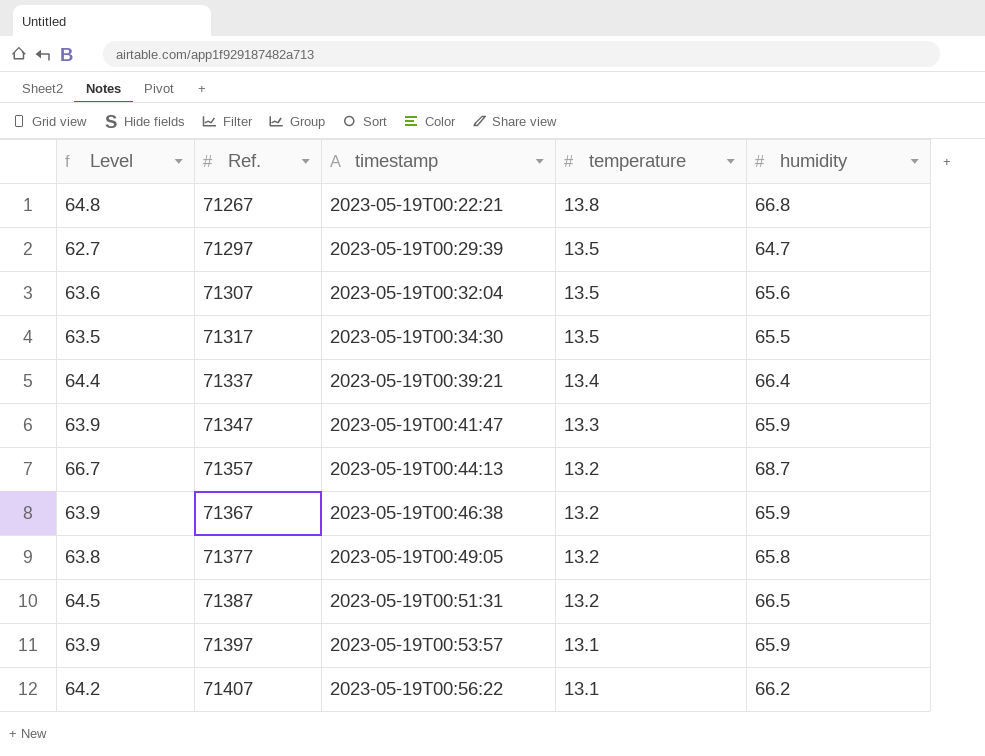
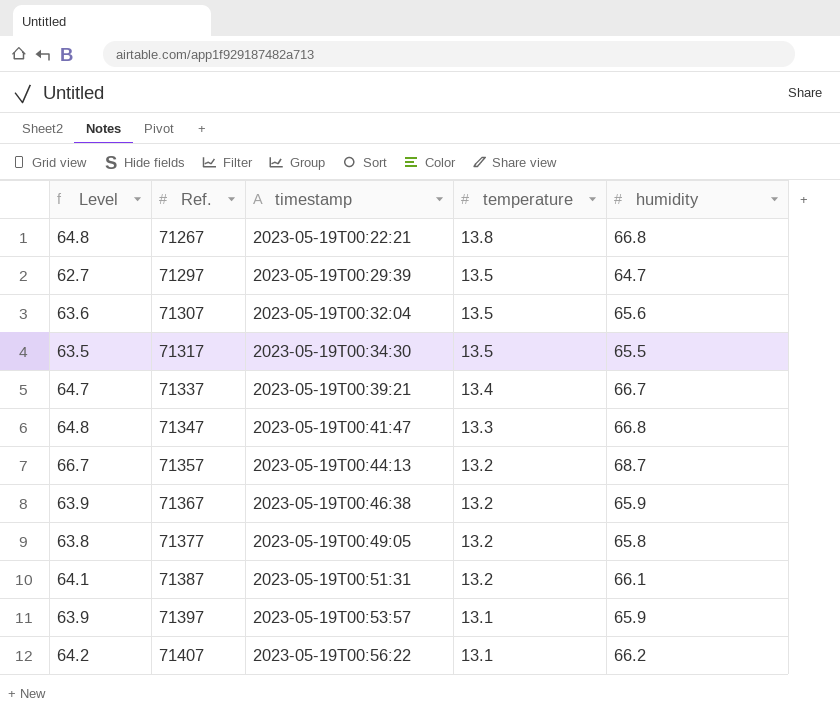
71337 | Level: 64.4 -> 64.7
71337 | humidity: 66.4 -> 66.7
71347 | Level: 63.9 -> 64.8
71347 | humidity: 65.9 -> 66.8
71387 | Level: 64.5 -> 64.1
71387 | humidity: 66.5 -> 66.1

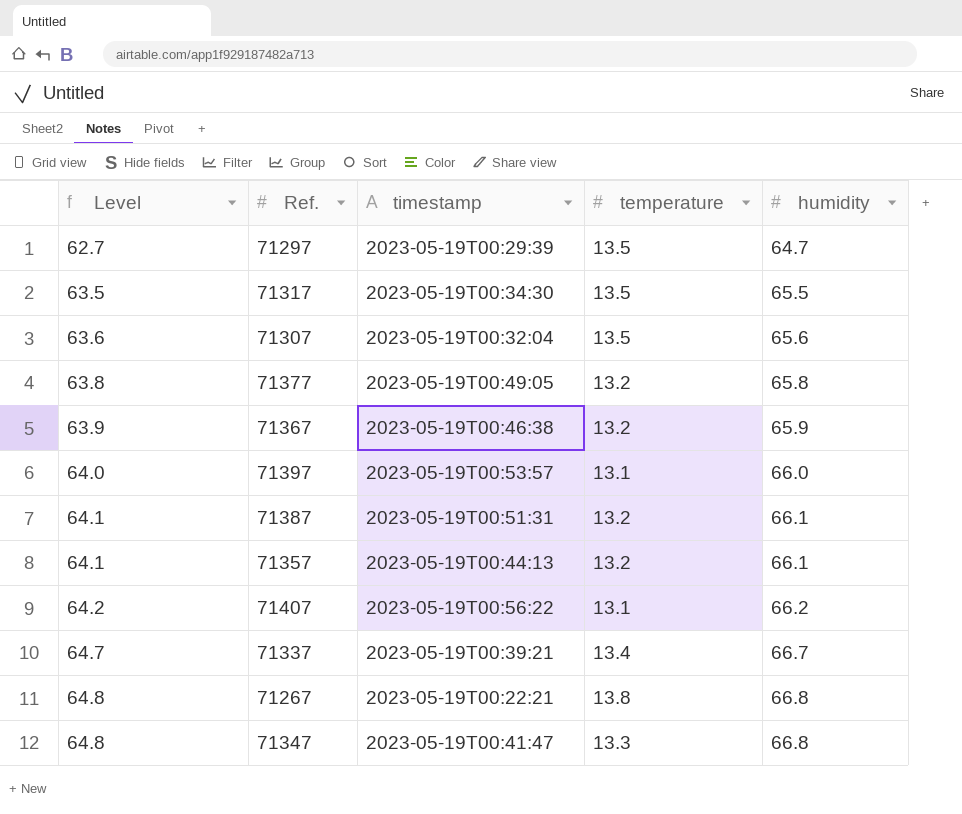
row order: Ref. ascending -> Level ascending
71397 | Level: 63.9 -> 64.0
71397 | humidity: 65.9 -> 66.0
71357 | Level: 66.7 -> 64.1
71357 | humidity: 68.7 -> 66.1

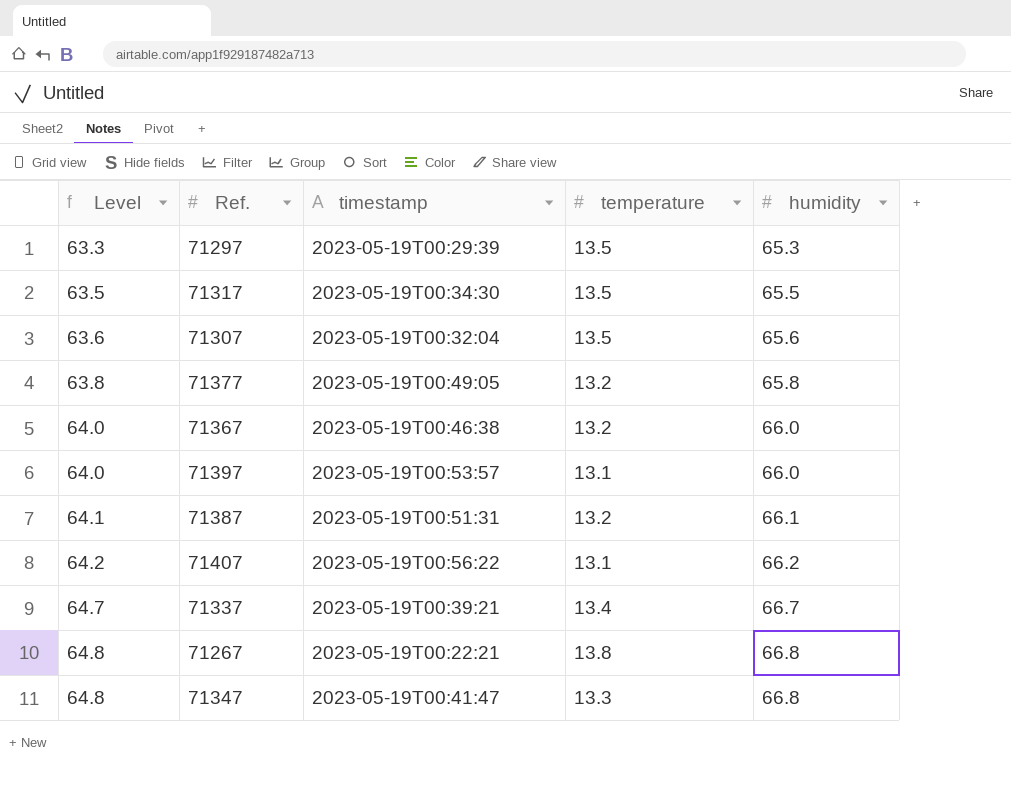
row 71357: 64.1 | 2023-05-19T00:44:13 | 13.2 | 66.1 -> none
71297 | Level: 62.7 -> 63.3
71297 | humidity: 64.7 -> 65.3
71367 | Level: 63.9 -> 64.0
71367 | humidity: 65.9 -> 66.0

